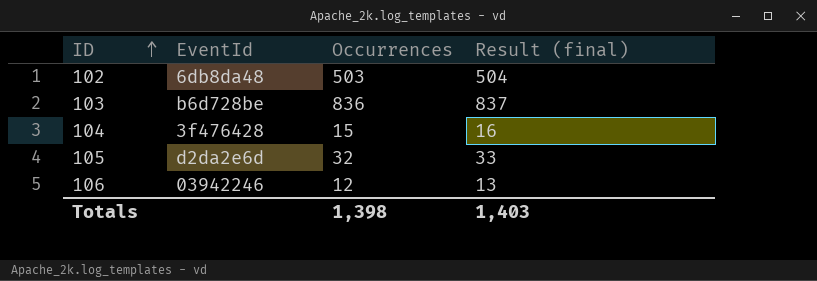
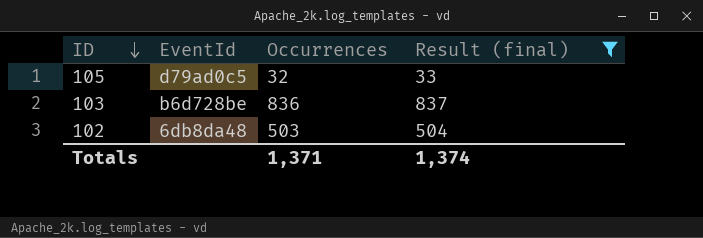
filter: none -> Result (final) >= 33
row order: ID ascending -> ID descending
105 | EventId: d2da2e6d -> d79ad0c5
Totals | Occurrences: 1,398 -> 1,371
Totals | Result (final): 1,403 -> 1,374

